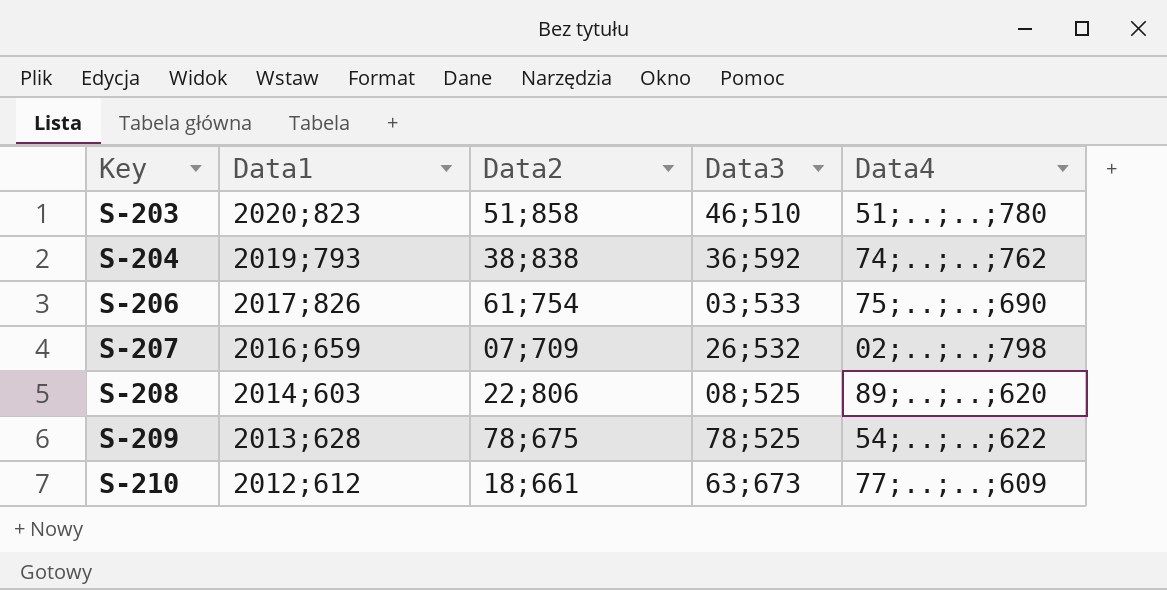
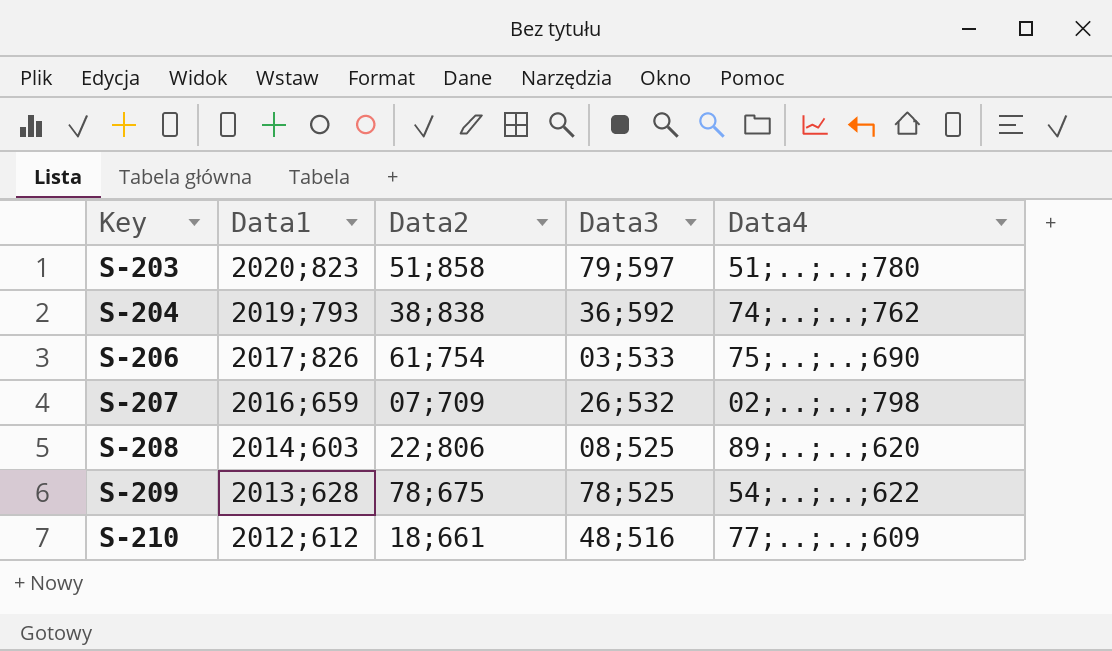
S-203 | Data3: 46;510 -> 79;597
S-210 | Data3: 63;673 -> 48;516

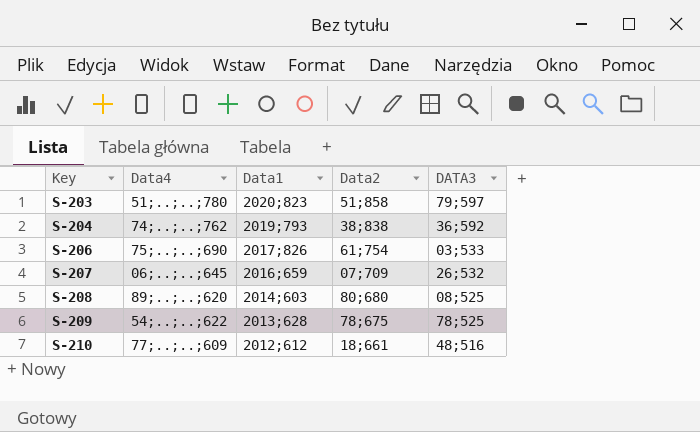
column Data4 | position: 5 -> 2
column name: Data3 -> DATA3
S-207 | Data4: 02;..;..;798 -> 06;..;..;645
S-208 | Data2: 22;806 -> 80;680

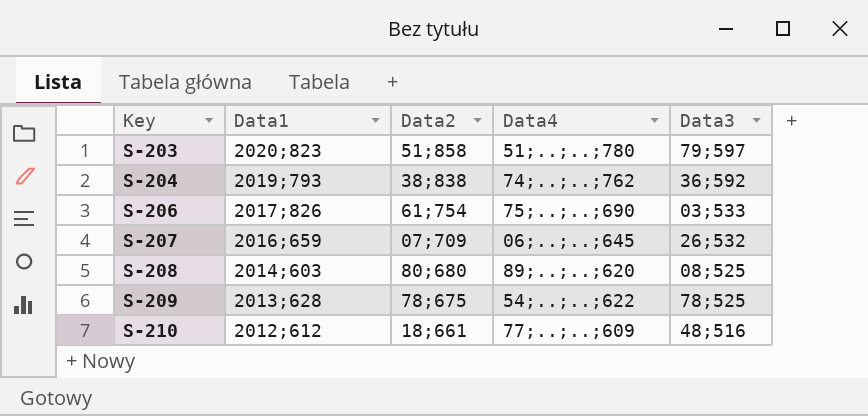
column Data4 | position: 2 -> 4
column name: DATA3 -> Data3

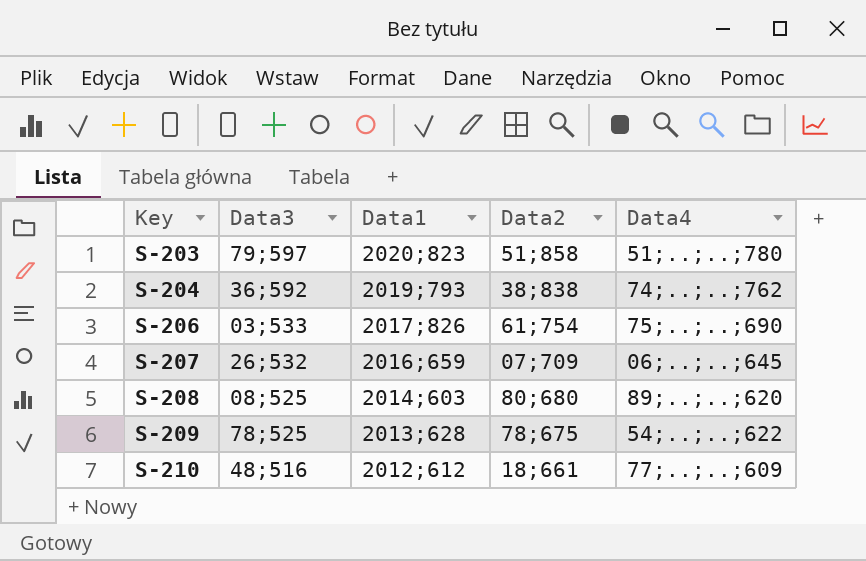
column Data3 | position: 5 -> 2

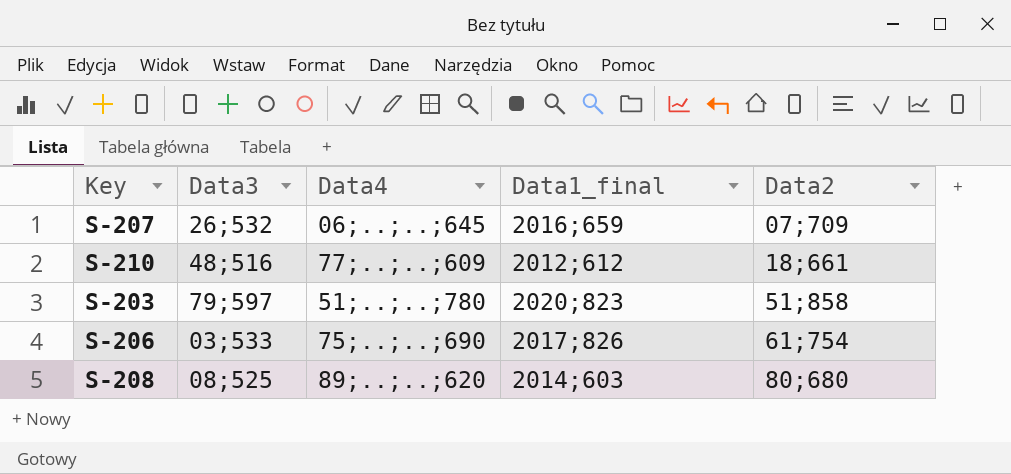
row order: Key ascending -> Data2 ascending
column Data4 | position: 5 -> 3
column name: Data1 -> Data1_final
row S-204: 36;592 | 2019;793 | 38;838 | 74;..;..;762 -> none
row S-209: 78;525 | 2013;628 | 78;675 | 54;..;..;622 -> none

